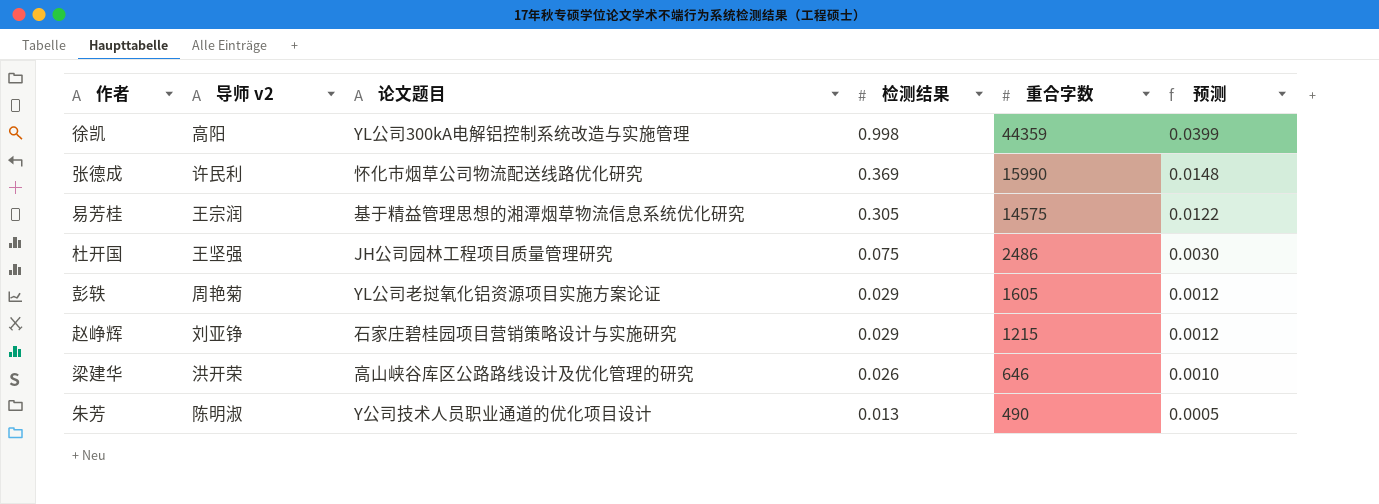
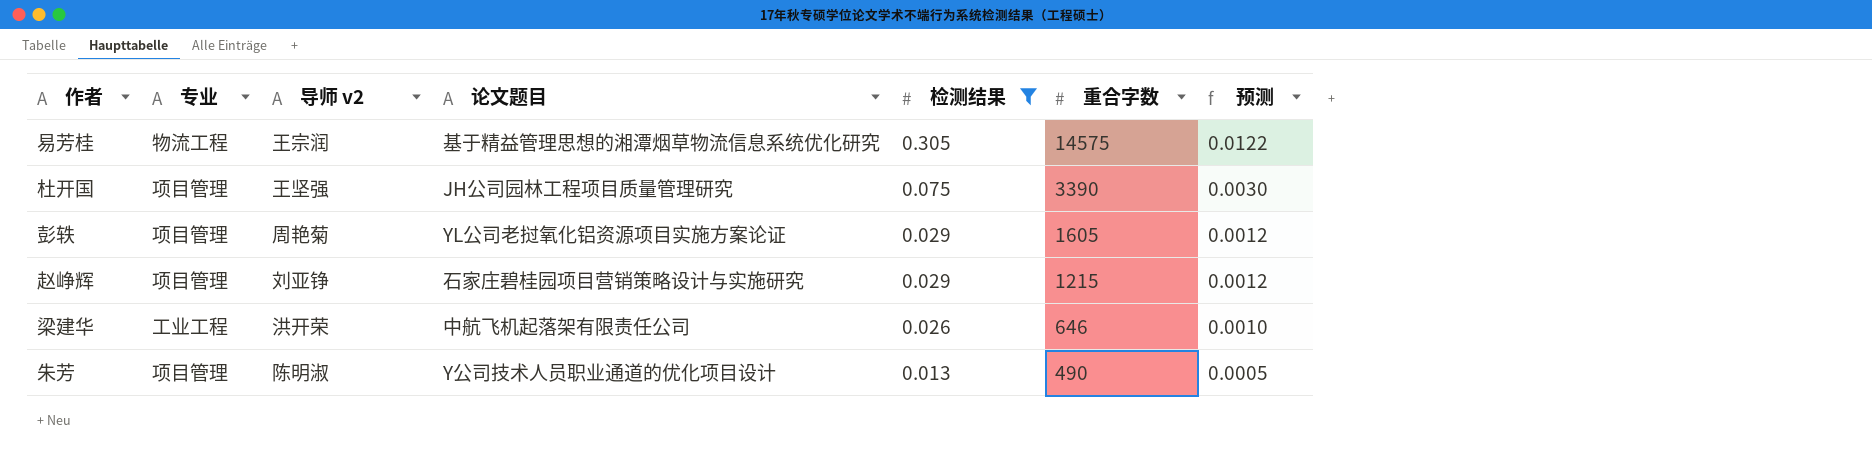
filter: none -> 检测结果 <= 0.305
column 专业 | position: none -> 2
杜开国 | 重合字数: 2486 -> 3390
梁建华 | 论文题目: 高山峡谷库区公路路线设计及优化管理的研究 -> 中航飞机起落架有限责任公司

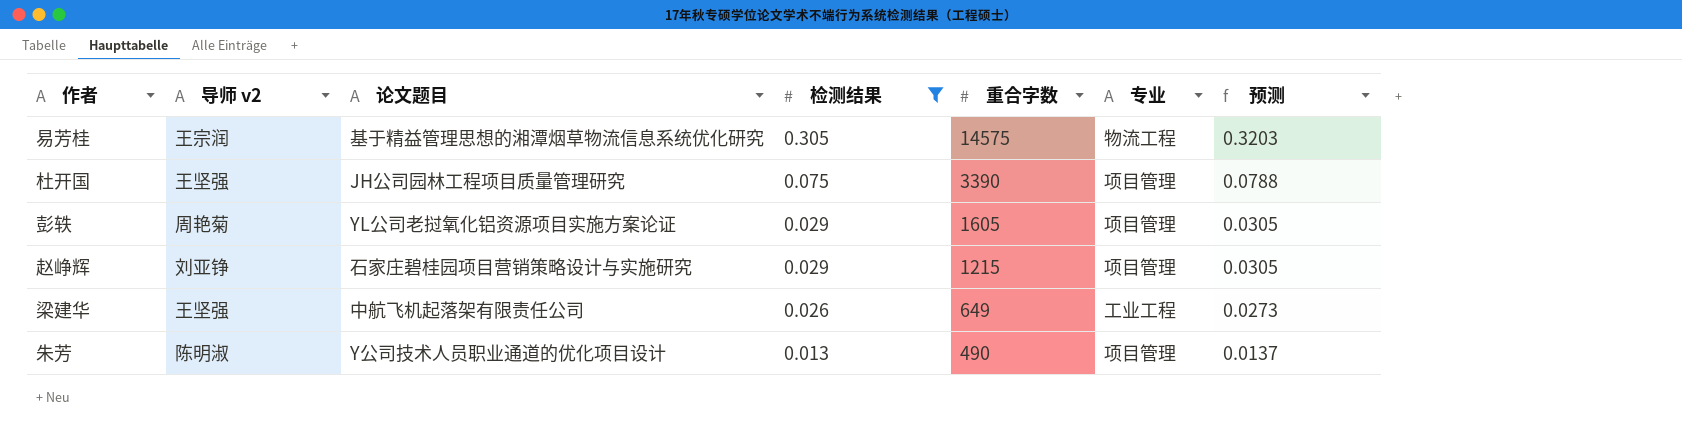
column 专业 | position: 2 -> 6
column 预测 | formula: [检测结果] * 0.04 -> [检测结果] * 1.05
梁建华 | 导师 v2: 洪开荣 -> 王坚强
梁建华 | 重合字数: 646 -> 649

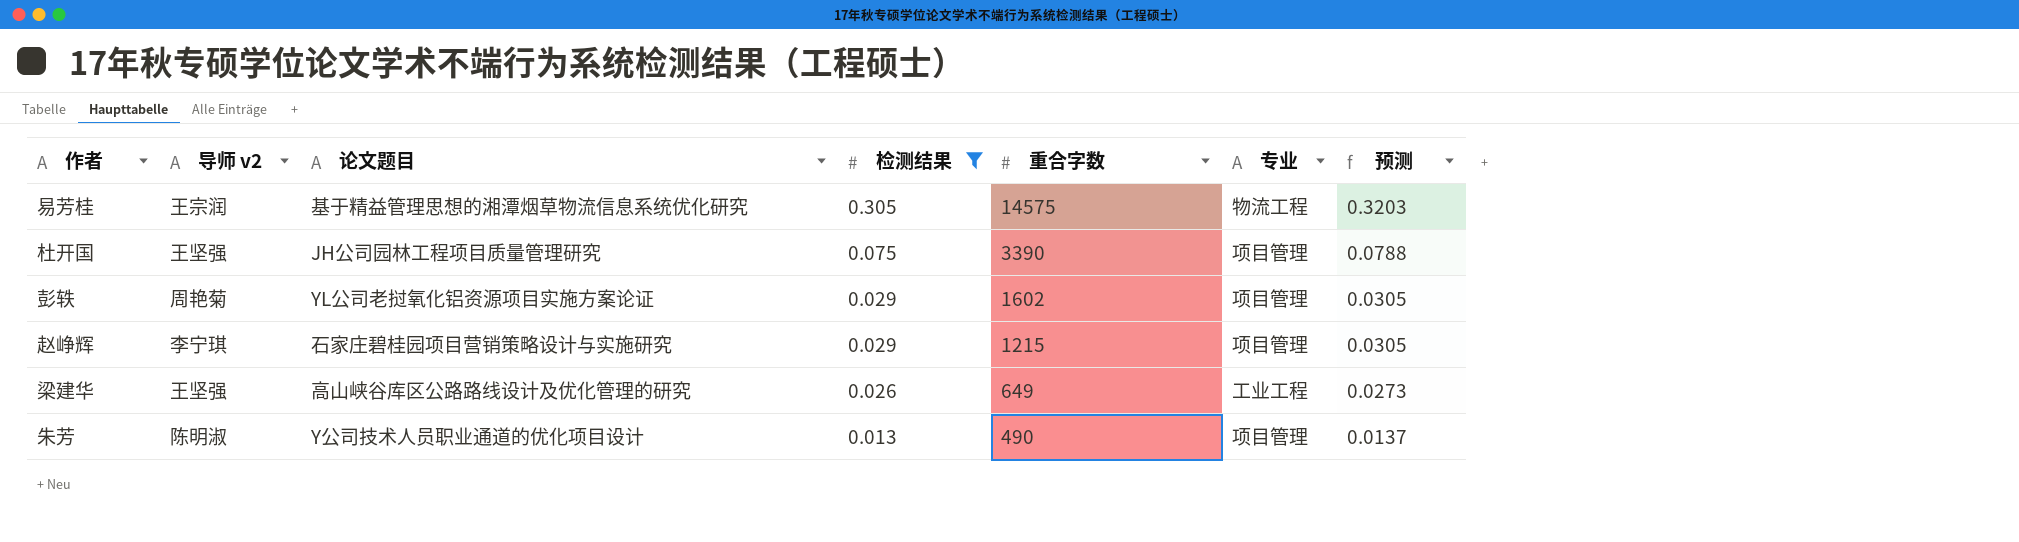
彭轶 | 重合字数: 1605 -> 1602
赵峥辉 | 导师 v2: 刘亚铮 -> 李宁琪
梁建华 | 论文题目: 中航飞机起落架有限责任公司 -> 高山峡谷库区公路路线设计及优化管理的研究

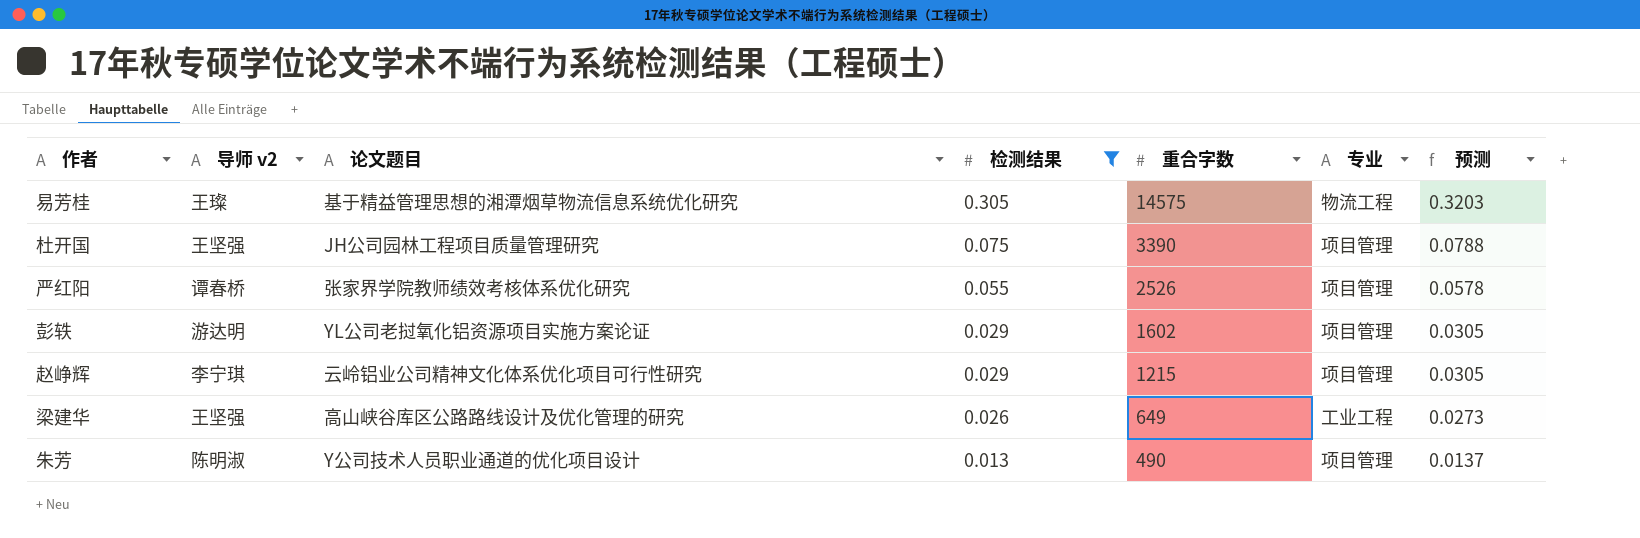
易芳桂 | 导师 v2: 王宗润 -> 王璨
row 严红阳: none -> 谭春桥 | 张家界学院教师绩效考核体系优化研究 | 0.055 | 2526 | 项目管理 | 0.0578
彭轶 | 导师 v2: 周艳菊 -> 游达明
赵峥辉 | 论文题目: 石家庄碧桂园项目营销策略设计与实施研究 -> 云岭铝业公司精神文化体系优化项目可行性研究

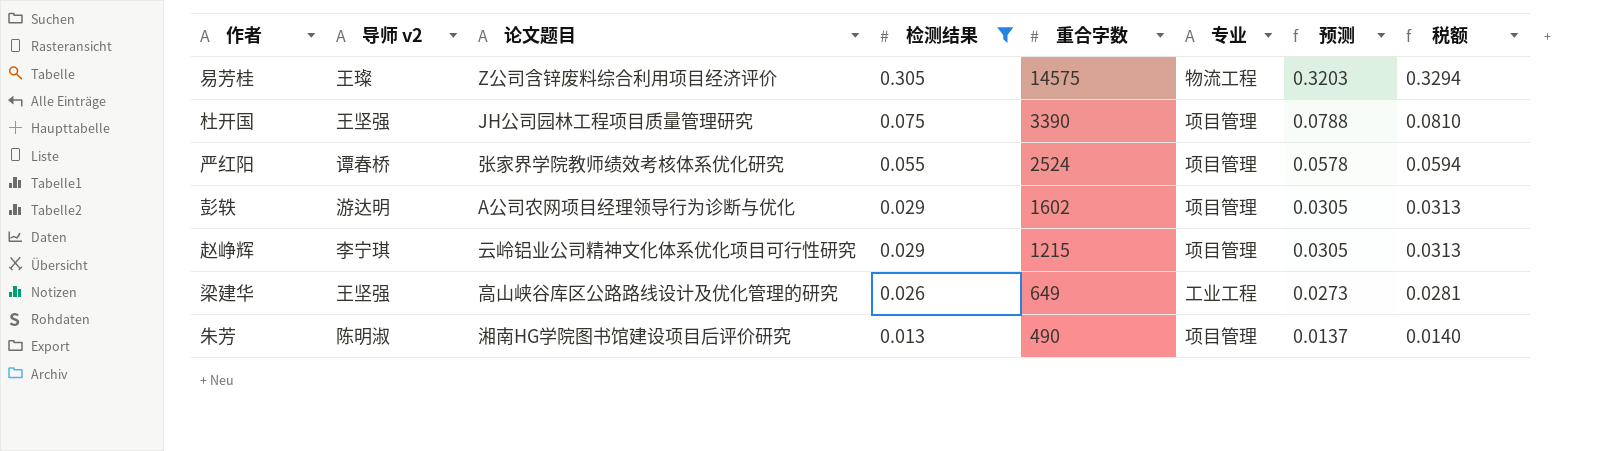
column 税额 | formula: none -> [检测结果] * 1.08
易芳桂 | 论文题目: 基于精益管理思想的湘潭烟草物流信息系统优化研究 -> Z公司含锌废料综合利用项目经济评价
严红阳 | 重合字数: 2526 -> 2524
彭轶 | 论文题目: YL公司老挝氧化铝资源项目实施方案论证 -> A公司农网项目经理领导行为诊断与优化
朱芳 | 论文题目: Y公司技术人员职业通道的优化项目设计 -> 湘南HG学院图书馆建设项目后评价研究

